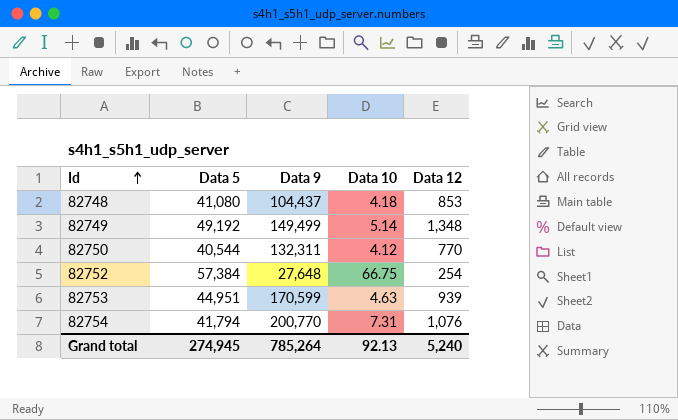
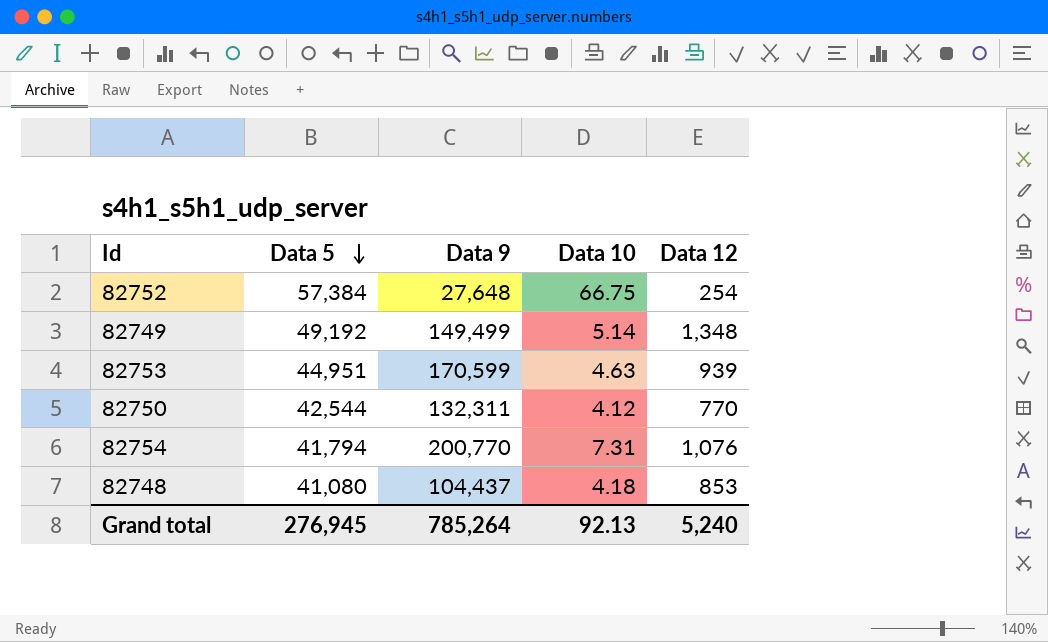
row order: Id ascending -> Data 5 descending
82750 | Data 5: 40,544 -> 42,544
Grand total | Data 5: 274,945 -> 276,945

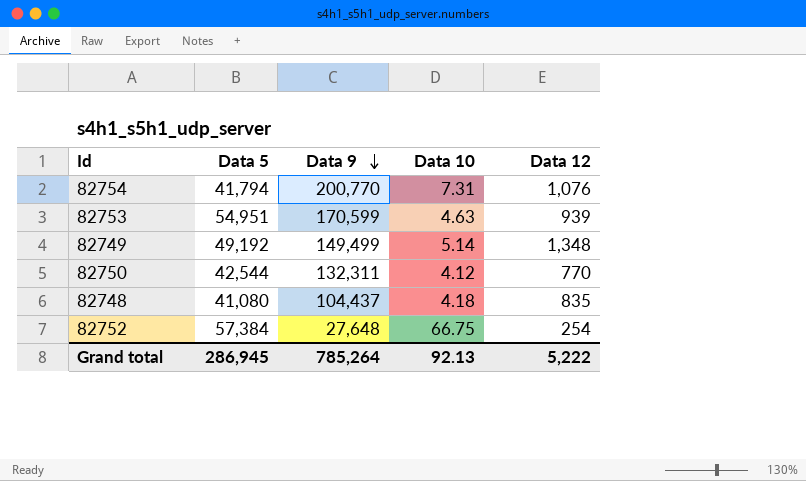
row order: Data 5 descending -> Data 9 descending
82753 | Data 5: 44,951 -> 54,951
82748 | Data 12: 853 -> 835
Grand total | Data 5: 276,945 -> 286,945
Grand total | Data 12: 5,240 -> 5,222

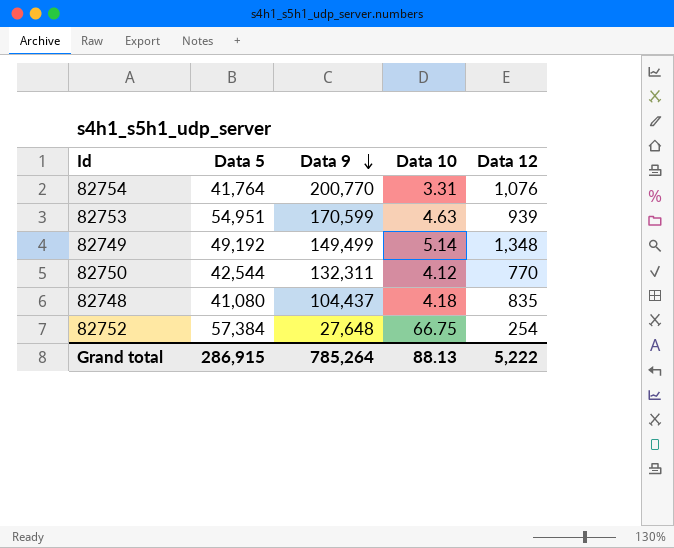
82754 | Data 5: 41,794 -> 41,764
82754 | Data 10: 7.31 -> 3.31
Grand total | Data 5: 286,945 -> 286,915
Grand total | Data 10: 92.13 -> 88.13

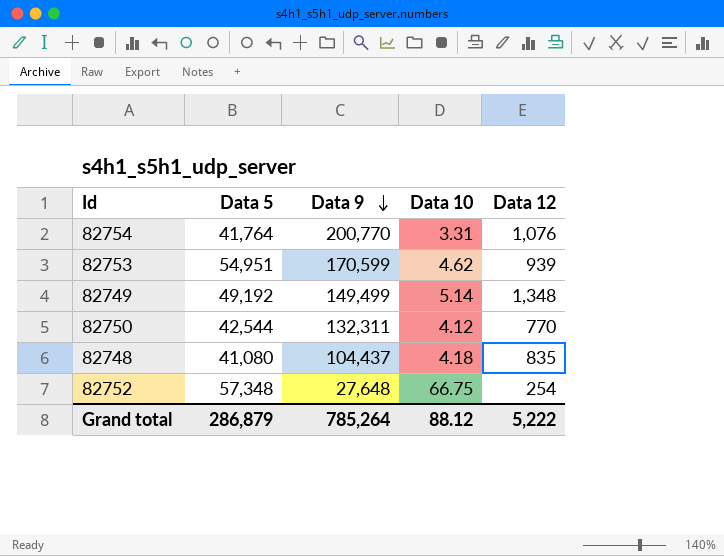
82753 | Data 10: 4.63 -> 4.62
82752 | Data 5: 57,384 -> 57,348
Grand total | Data 5: 286,915 -> 286,879
Grand total | Data 10: 88.13 -> 88.12

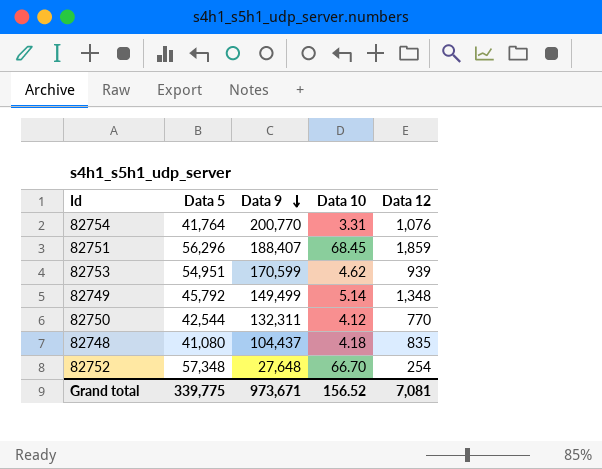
row 82751: none -> 56,296 | 188,407 | 68.45 | 1,859
82749 | Data 5: 49,192 -> 45,792
82752 | Data 10: 66.75 -> 66.70
Grand total | Data 5: 286,879 -> 339,775
Grand total | Data 9: 785,264 -> 973,671
Grand total | Data 10: 88.12 -> 156.52
Grand total | Data 12: 5,222 -> 7,081

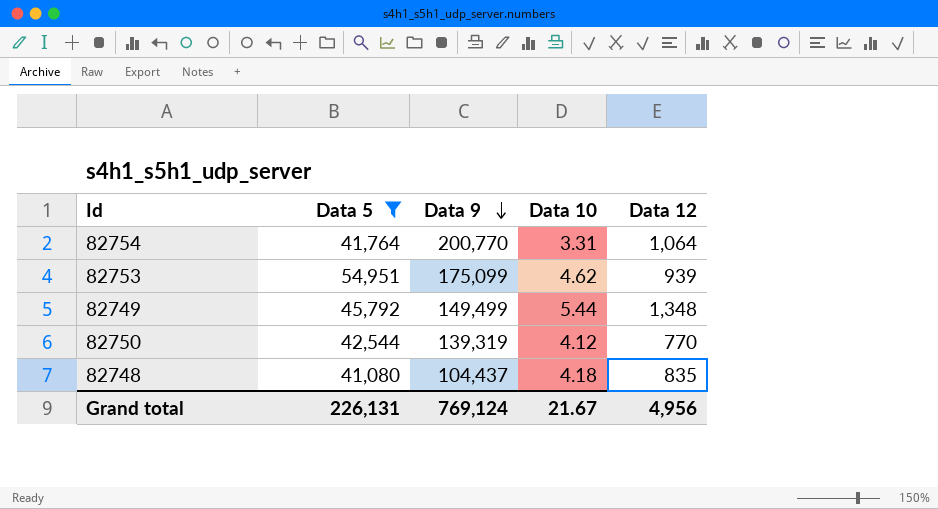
filter: none -> Data 5 <= 54,951
82754 | Data 12: 1,076 -> 1,064
82753 | Data 9: 170,599 -> 175,099
82749 | Data 10: 5.14 -> 5.44
82750 | Data 9: 132,311 -> 139,319
Grand total | Data 5: 339,775 -> 226,131
Grand total | Data 9: 973,671 -> 769,124
Grand total | Data 10: 156.52 -> 21.67
Grand total | Data 12: 7,081 -> 4,956

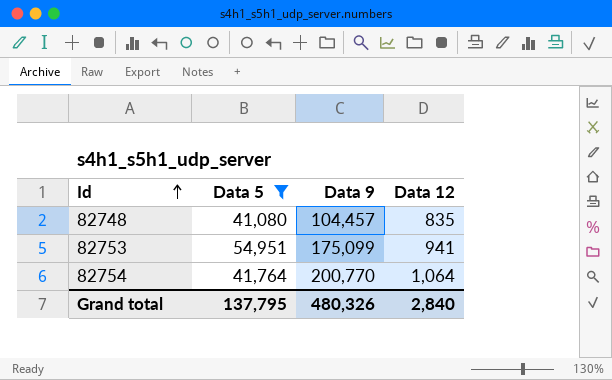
row order: Data 9 descending -> Id ascending
column Data 10 | position: 4 -> none
row 82749: 45,792 | 149,499 | 5.44 | 1,348 -> none
row 82750: 42,544 | 139,319 | 4.12 | 770 -> none
82748 | Data 9: 104,437 -> 104,457
82753 | Data 12: 939 -> 941
Grand total | Data 5: 226,131 -> 137,795
Grand total | Data 9: 769,124 -> 480,326
Grand total | Data 12: 4,956 -> 2,840

